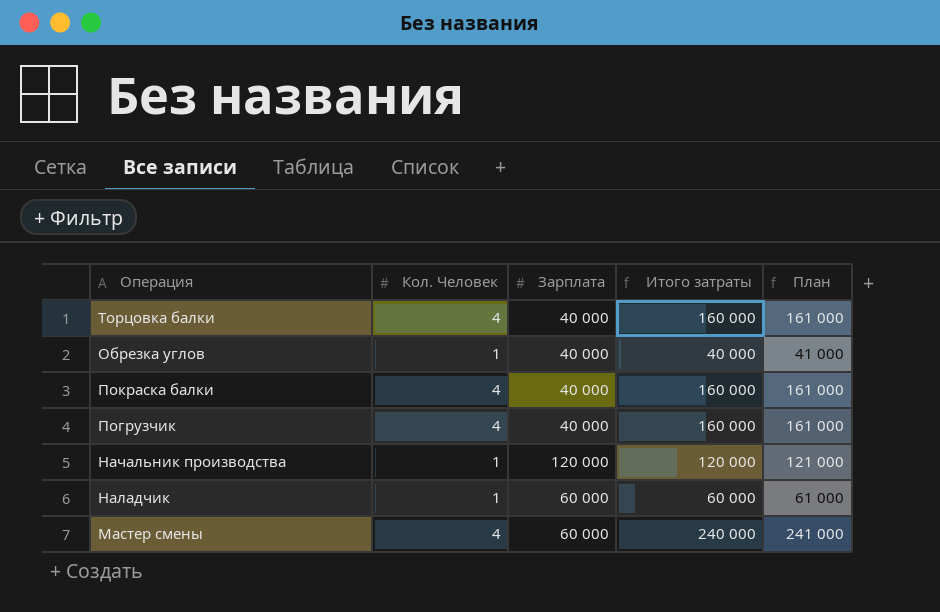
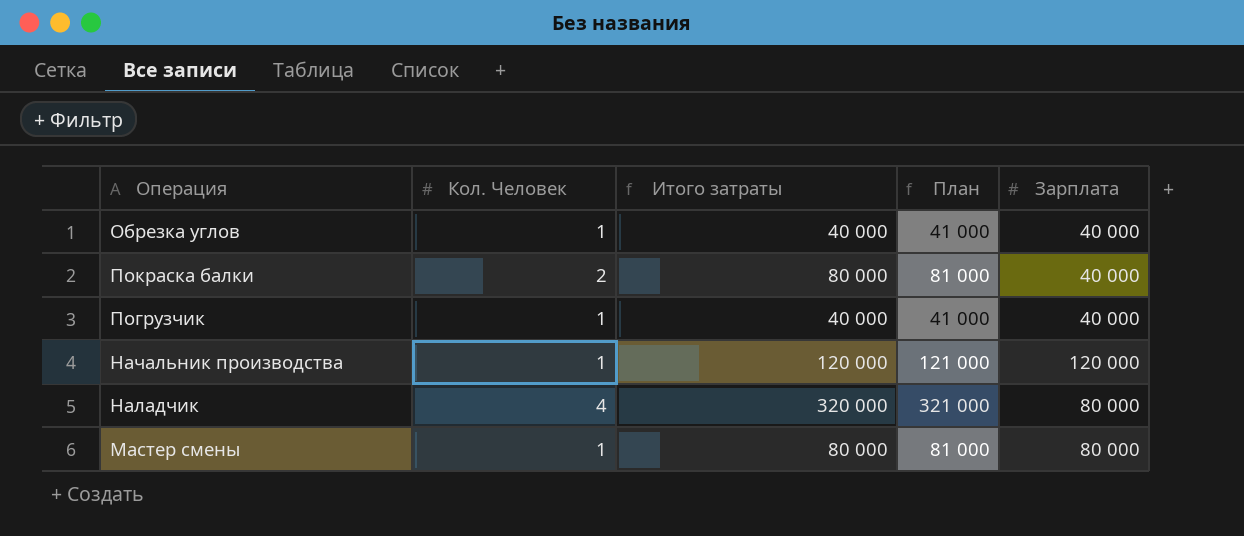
column Зарплата | position: 3 -> 5
row Торцовка балки: 4 | 40 000 | 160 000 | 161 000 -> none
Покраска балки | Кол. Человек: 4 -> 2
Покраска балки | Итого затраты: 160 000 -> 80 000
Покраска балки | План: 161 000 -> 81 000
Погрузчик | Кол. Человек: 4 -> 1
Погрузчик | Итого затраты: 160 000 -> 40 000
Погрузчик | План: 161 000 -> 41 000
Наладчик | Кол. Человек: 1 -> 4
Наладчик | Итого затраты: 60 000 -> 320 000
Наладчик | План: 61 000 -> 321 000
Наладчик | Зарплата: 60 000 -> 80 000
Мастер смены | Кол. Человек: 4 -> 1
Мастер смены | Итого затраты: 240 000 -> 80 000
Мастер смены | План: 241 000 -> 81 000
Мастер смены | Зарплата: 60 000 -> 80 000

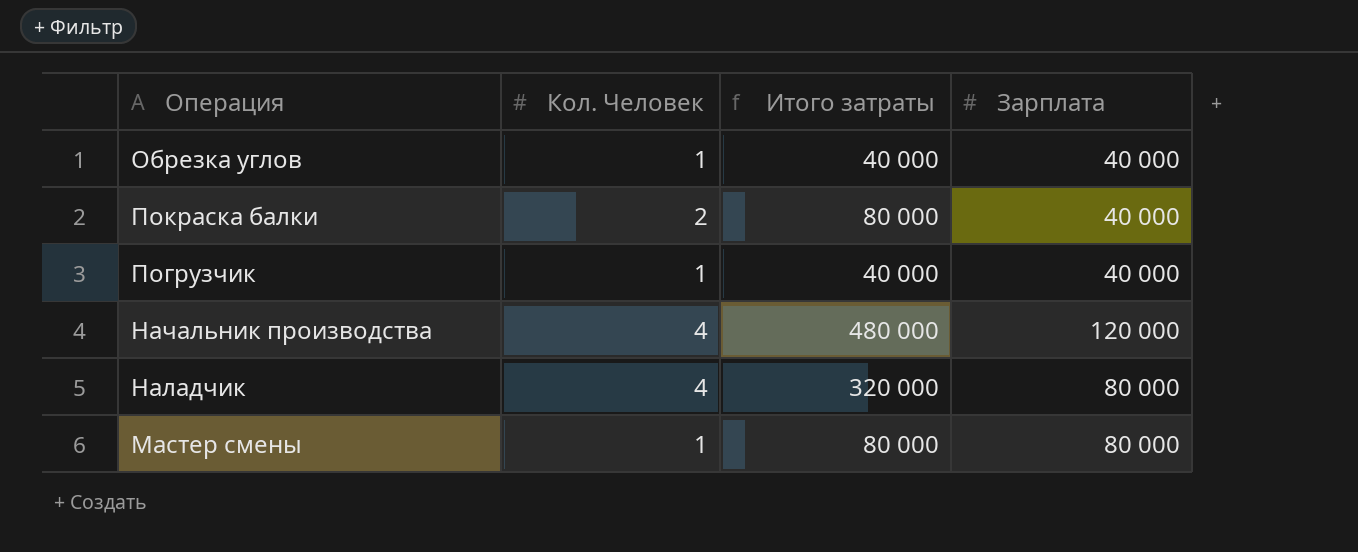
column План | formula: [Итого затраты] + 1000 -> none
Начальник производства | Кол. Человек: 1 -> 4
Начальник производства | Итого затраты: 120 000 -> 480 000

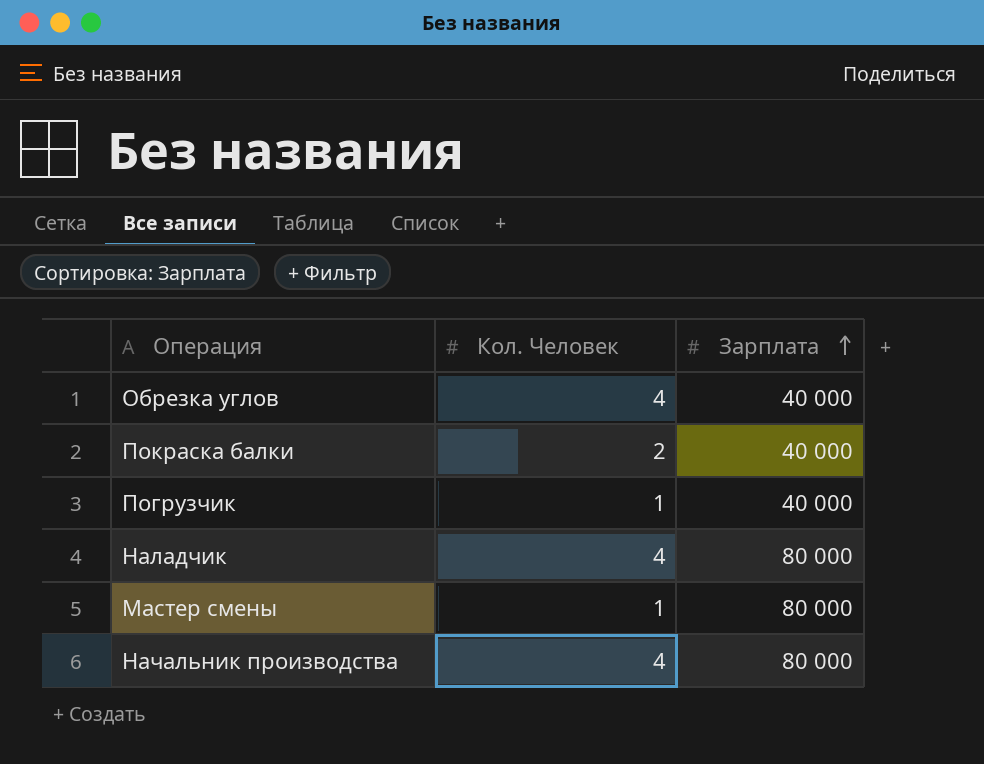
row order: none -> Зарплата ascending
column Итого затраты | formula: [Кол. Человек] * [Зарплата] -> none
Обрезка углов | Кол. Человек: 1 -> 4
Начальник производства | Зарплата: 120 000 -> 80 000

